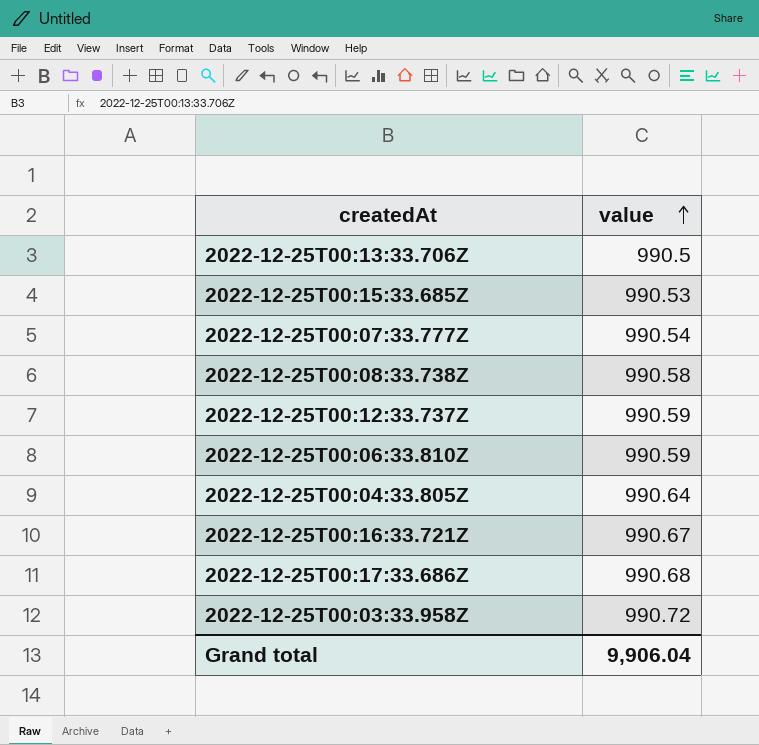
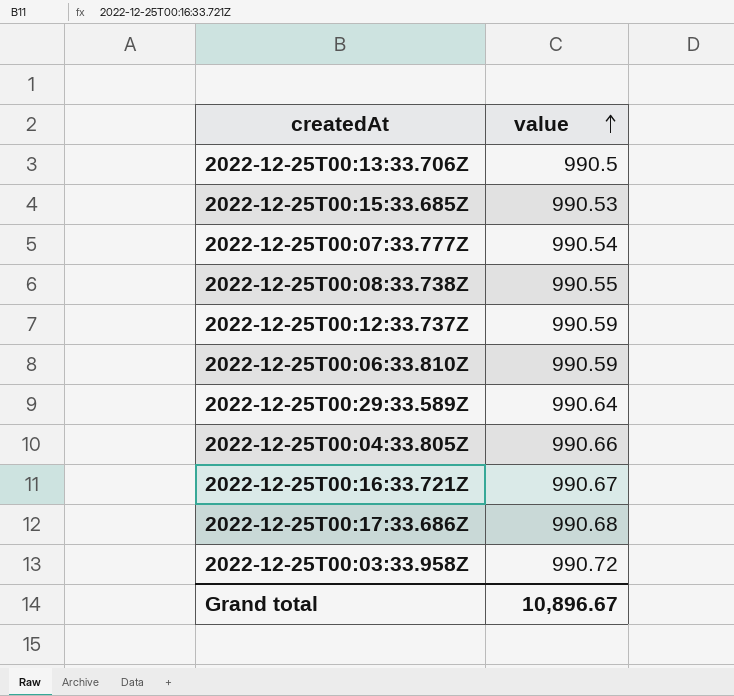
2022-12-25T00:08:33.738Z | value: 990.58 -> 990.55
row 2022-12-25T00:29:33.589Z: none -> 990.64
2022-12-25T00:04:33.805Z | value: 990.64 -> 990.66
Grand total | value: 9,906.04 -> 10,896.67

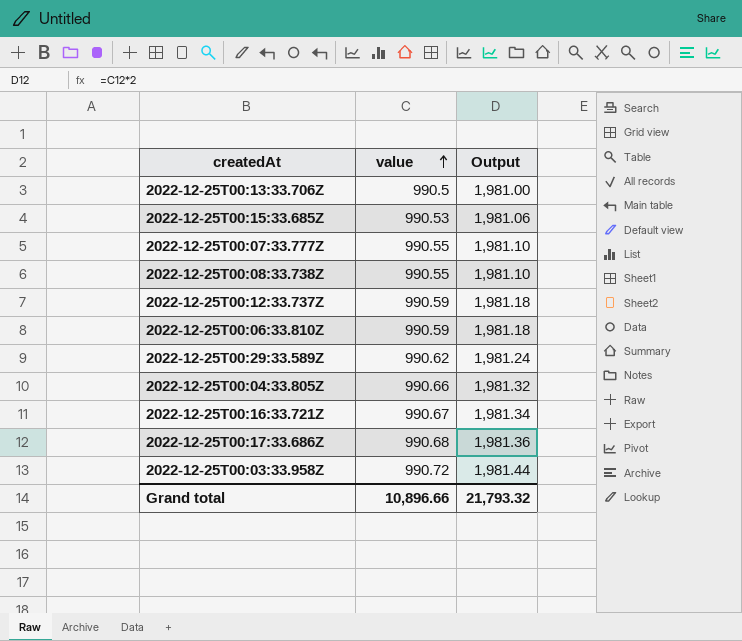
column Output | formula: none -> [value] * 2
2022-12-25T00:07:33.777Z | value: 990.54 -> 990.55
2022-12-25T00:29:33.589Z | value: 990.64 -> 990.62
Grand total | value: 10,896.67 -> 10,896.66

